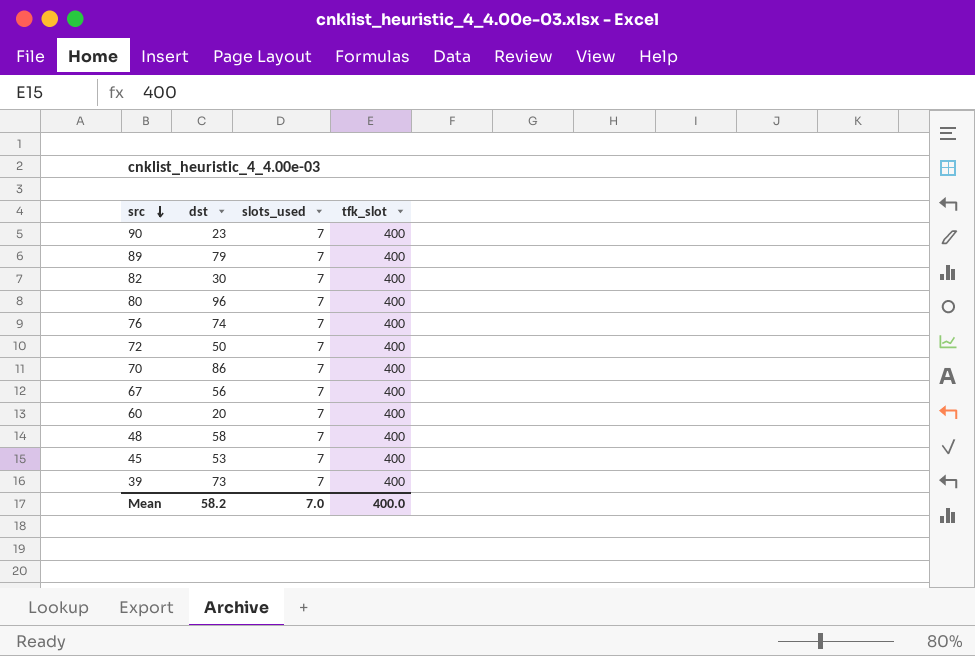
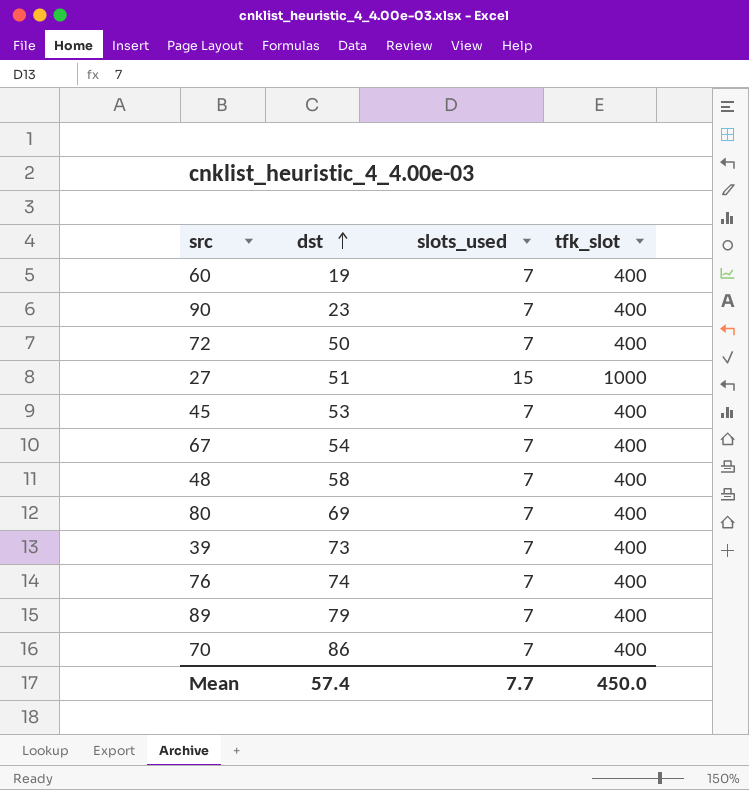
row order: src descending -> dst ascending
row 82: 30 | 7 | 400 -> none
60 | dst: 20 -> 19
row 27: none -> 51 | 15 | 1000
67 | dst: 56 -> 54
80 | dst: 96 -> 69
Mean | dst: 58.2 -> 57.4
Mean | slots_used: 7.0 -> 7.7
Mean | tfk_slot: 400.0 -> 450.0

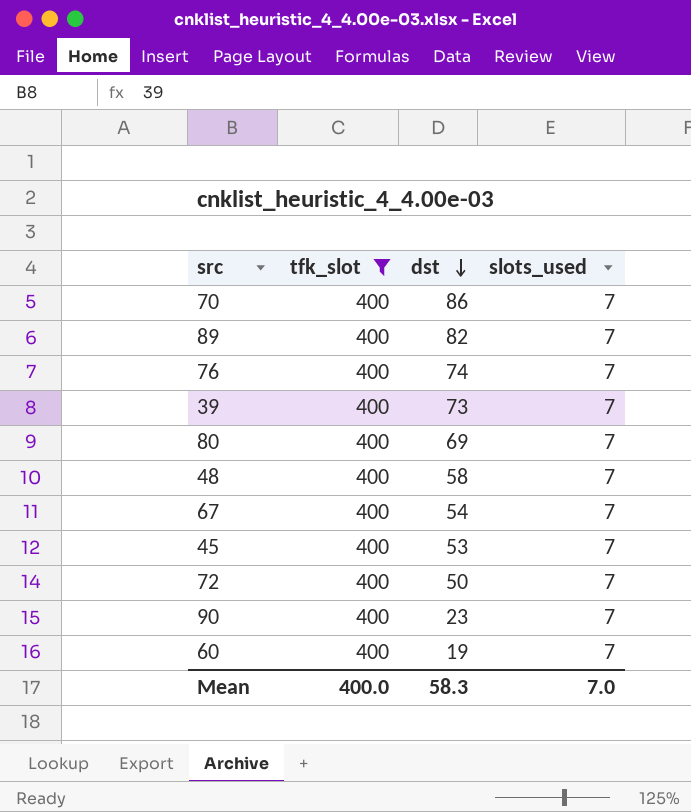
filter: none -> tfk_slot = 400
row order: dst ascending -> dst descending
column tfk_slot | position: 4 -> 2
89 | dst: 79 -> 82
Mean | tfk_slot: 450.0 -> 400.0
Mean | dst: 57.4 -> 58.3
Mean | slots_used: 7.7 -> 7.0

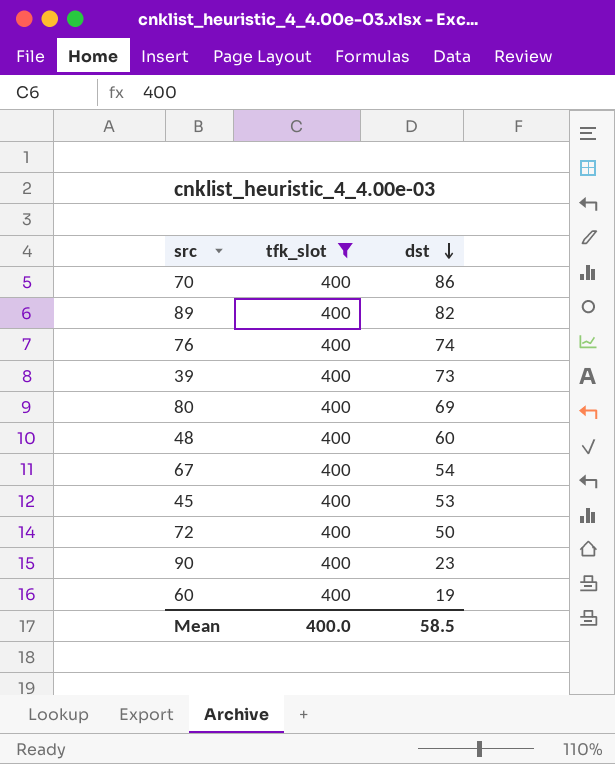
column slots_used | position: 4 -> none
48 | dst: 58 -> 60
Mean | dst: 58.3 -> 58.5

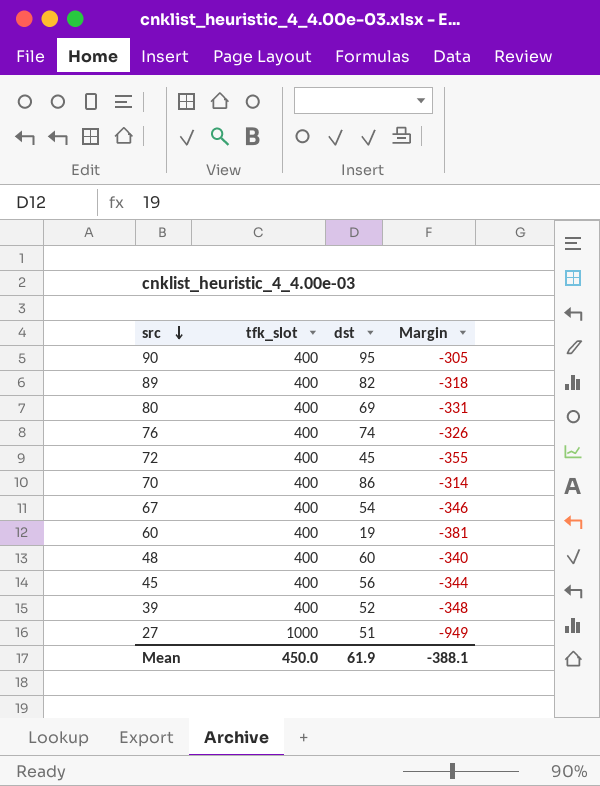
filter: tfk_slot = 400 -> none
row order: dst descending -> src descending
column Margin | formula: none -> [dst] - [tfk_slot]
90 | dst: 23 -> 95
72 | dst: 50 -> 45
45 | dst: 53 -> 56
39 | dst: 73 -> 52
Mean | tfk_slot: 400.0 -> 450.0
Mean | dst: 58.5 -> 61.9

